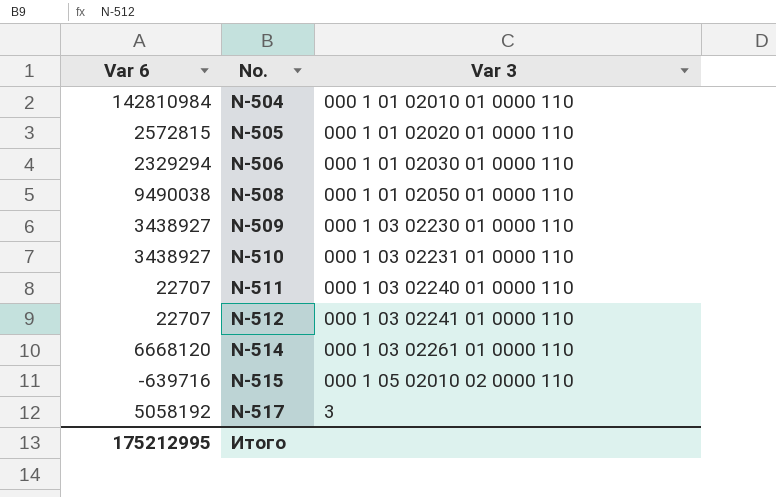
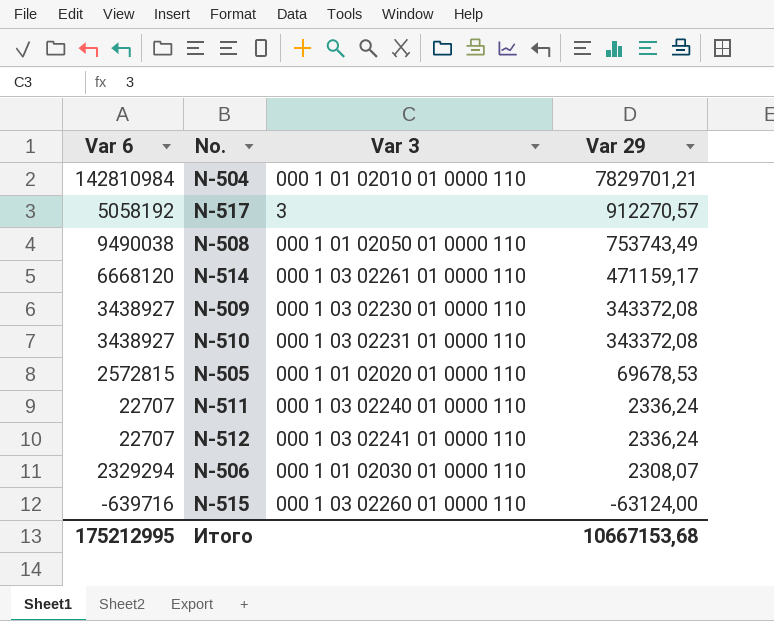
row order: No. ascending -> Var 29 descending
column Var 29 | position: none -> 4
N-515 | Var 3: 000 1 05 02010 02 0000 110 -> 000 1 03 02260 01 0000 110

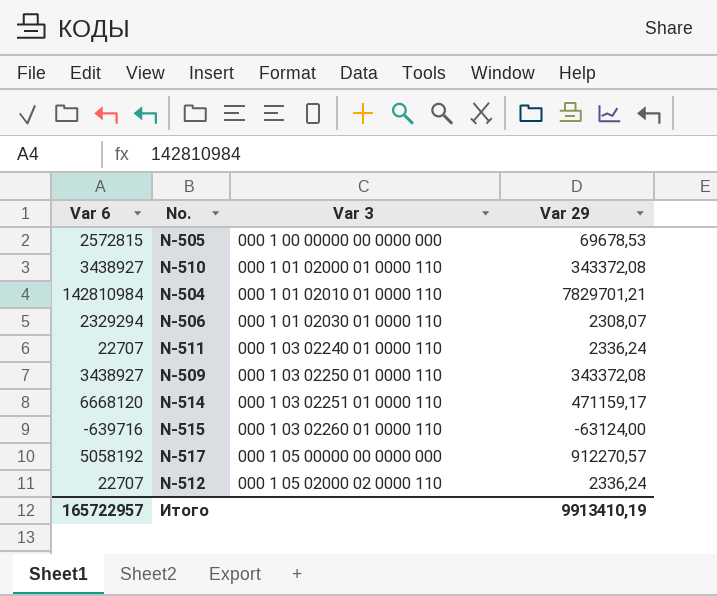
row order: Var 29 descending -> Var 3 ascending
row N-508: 9490038 | 000 1 01 02050 01 0000 110 | 753743,49 -> none
N-505 | Var 3: 000 1 01 02020 01 0000 110 -> 000 1 00 00000 00 0000 000
N-510 | Var 3: 000 1 03 02231 01 0000 110 -> 000 1 01 02000 01 0000 110
N-509 | Var 3: 000 1 03 02230 01 0000 110 -> 000 1 03 02250 01 0000 110
N-514 | Var 3: 000 1 03 02261 01 0000 110 -> 000 1 03 02251 01 0000 110
N-517 | Var 3: 3 -> 000 1 05 00000 00 0000 000
N-512 | Var 3: 000 1 03 02241 01 0000 110 -> 000 1 05 02000 02 0000 110
Итого | Var 6: 175212995 -> 165722957
Итого | Var 29: 10667153,68 -> 9913410,19

